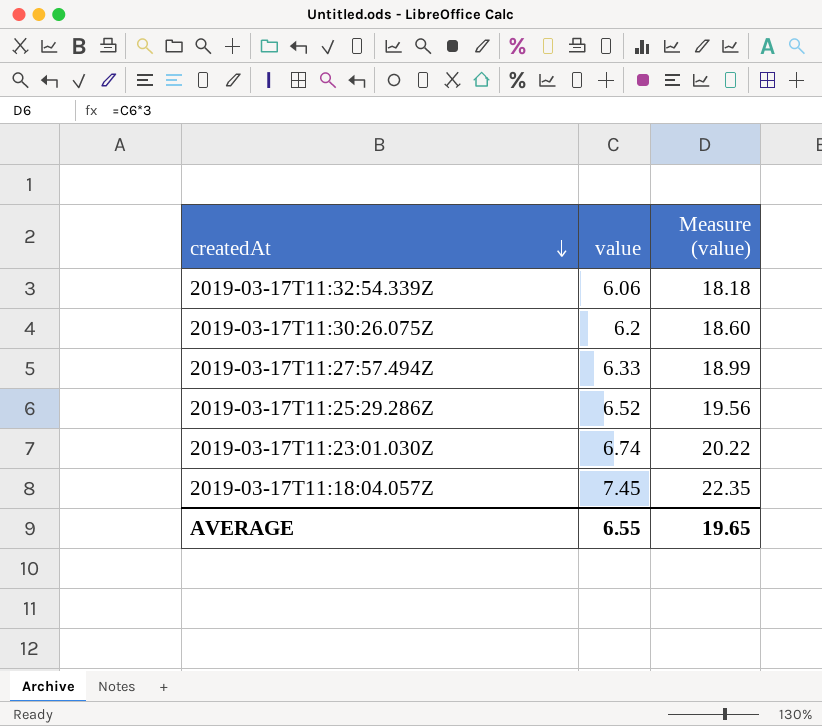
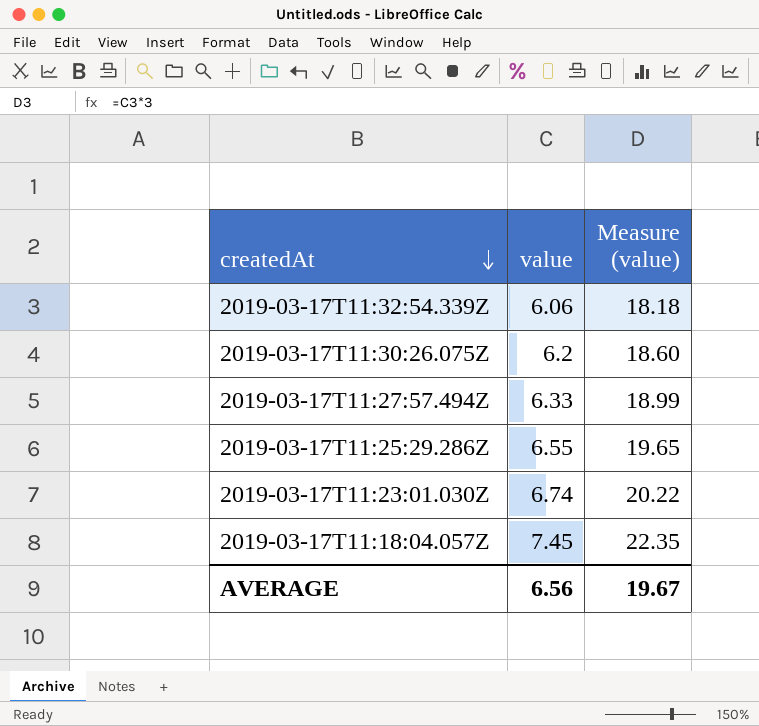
2019-03-17T11:25:29.286Z | value: 6.52 -> 6.55
2019-03-17T11:25:29.286Z | Measure (value): 19.56 -> 19.65
AVERAGE | value: 6.55 -> 6.56
AVERAGE | Measure (value): 19.65 -> 19.67

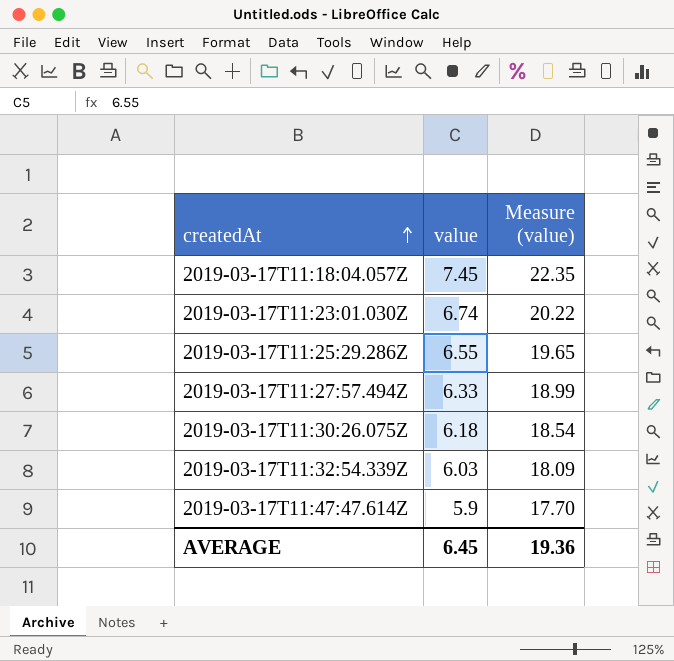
row order: createdAt descending -> createdAt ascending
2019-03-17T11:30:26.075Z | value: 6.2 -> 6.18
2019-03-17T11:30:26.075Z | Measure (value): 18.60 -> 18.54
2019-03-17T11:32:54.339Z | value: 6.06 -> 6.03
2019-03-17T11:32:54.339Z | Measure (value): 18.18 -> 18.09
row 2019-03-17T11:47:47.614Z: none -> 5.9 | 17.70
AVERAGE | value: 6.56 -> 6.45
AVERAGE | Measure (value): 19.67 -> 19.36

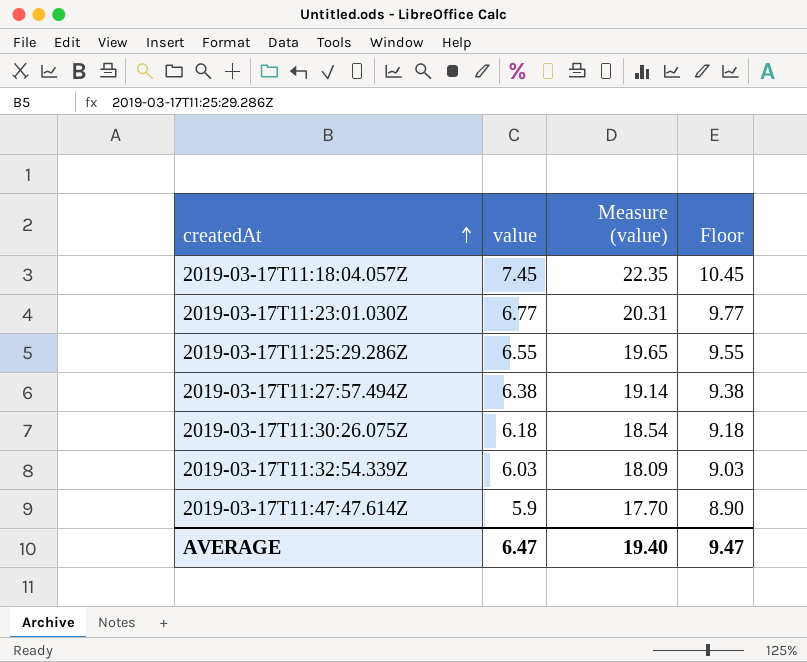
column Floor | formula: none -> [value] + 3
2019-03-17T11:23:01.030Z | value: 6.74 -> 6.77
2019-03-17T11:23:01.030Z | Measure (value): 20.22 -> 20.31
2019-03-17T11:27:57.494Z | value: 6.33 -> 6.38
2019-03-17T11:27:57.494Z | Measure (value): 18.99 -> 19.14
AVERAGE | value: 6.45 -> 6.47
AVERAGE | Measure (value): 19.36 -> 19.40

